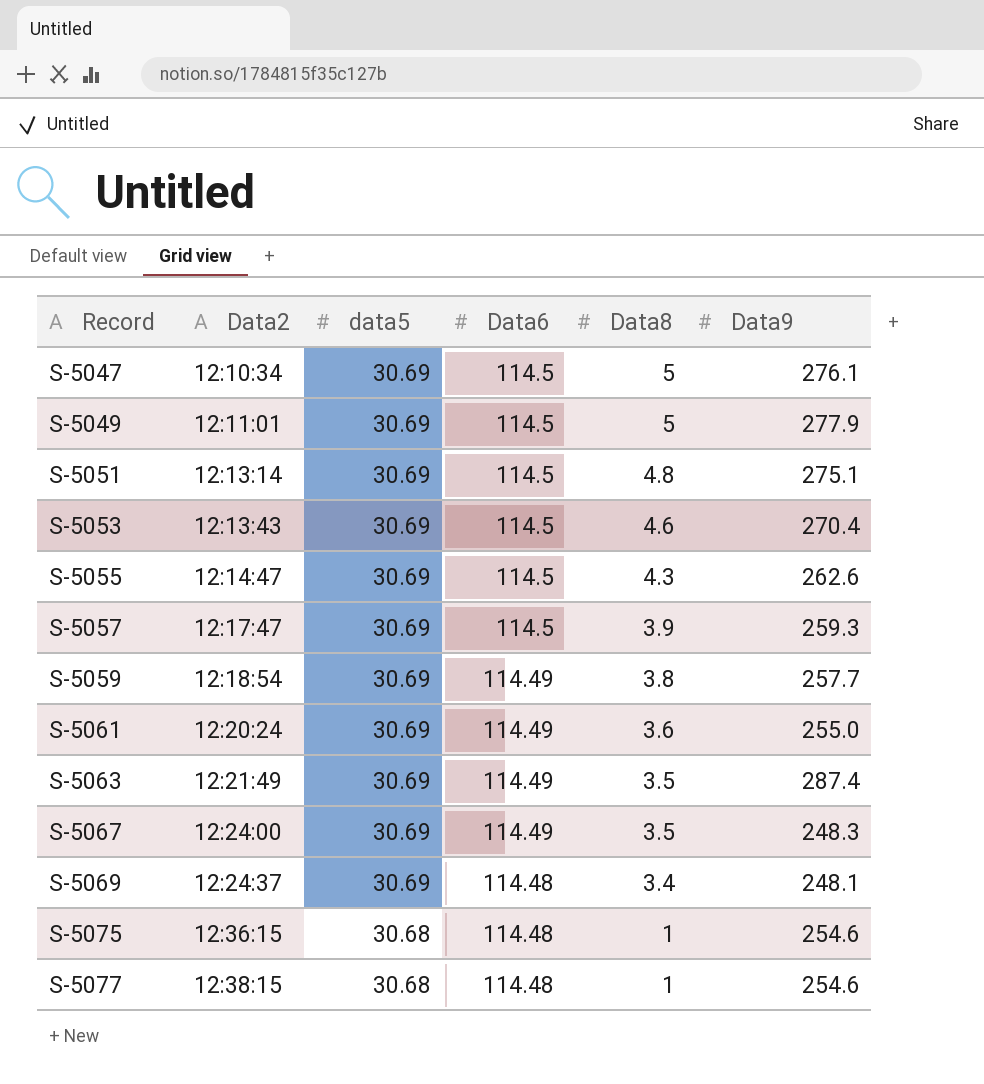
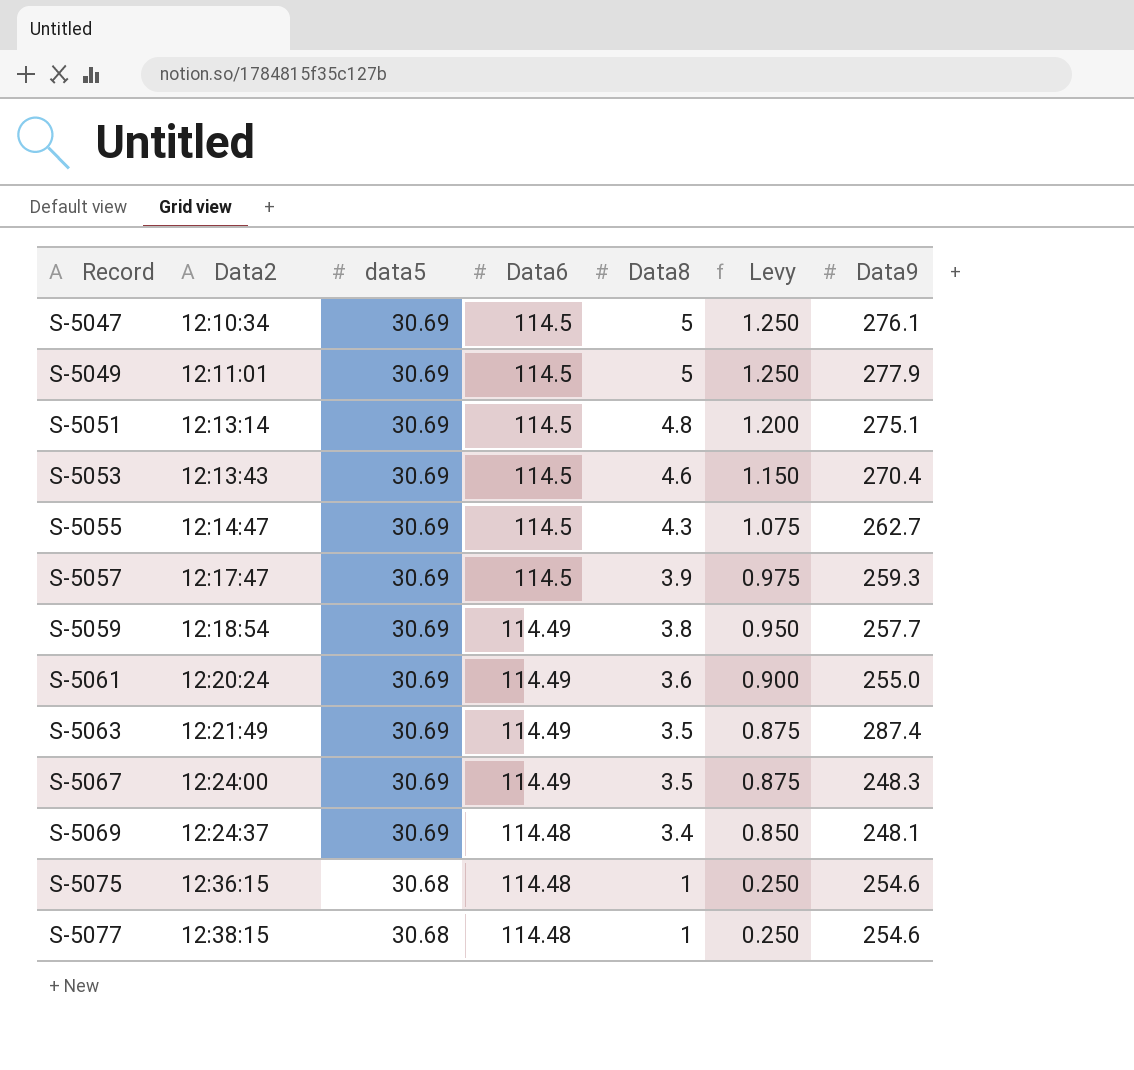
column Levy | formula: none -> [Data8] * 0.25
S-5055 | Data9: 262.6 -> 262.7

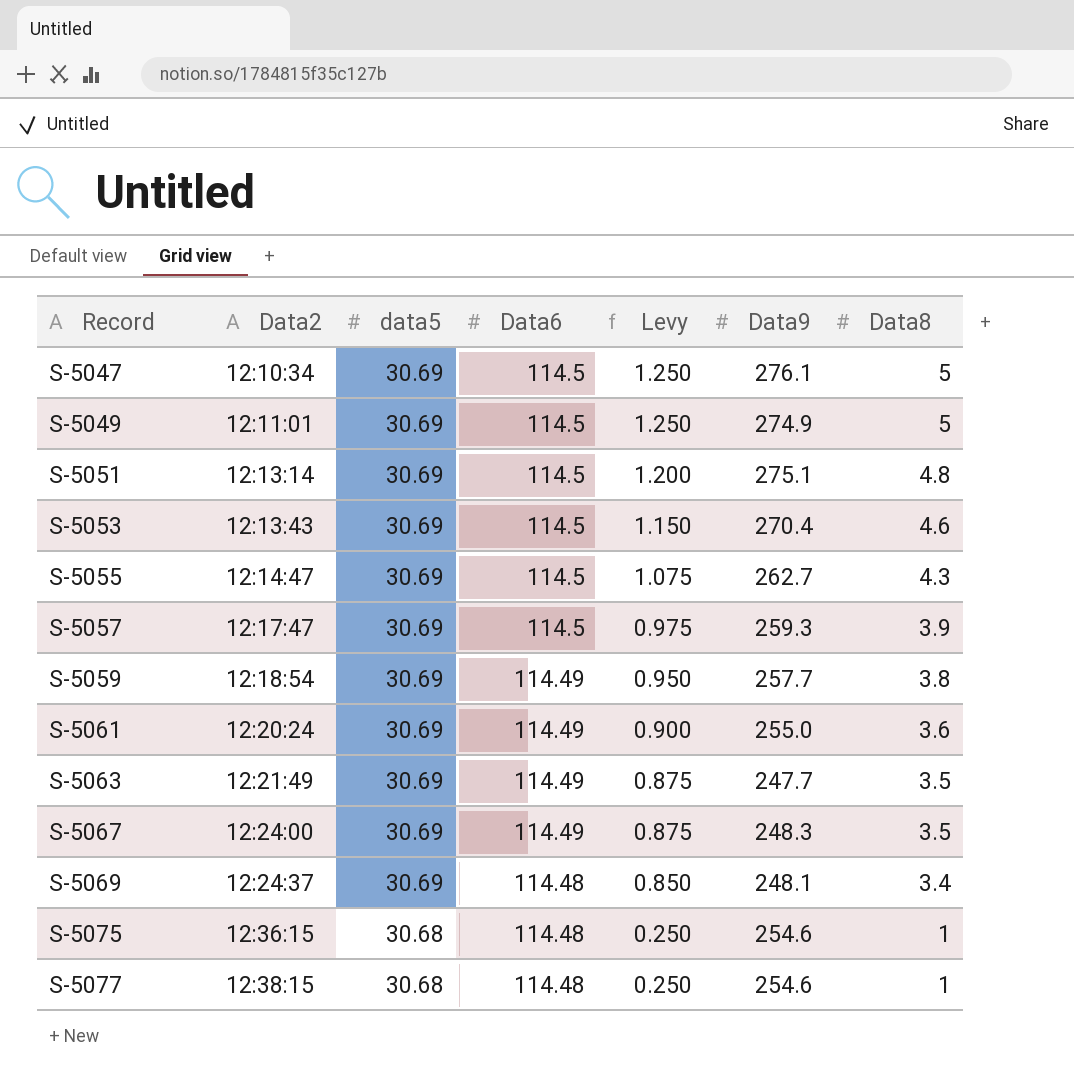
column Data8 | position: 5 -> 7
S-5049 | Data9: 277.9 -> 274.9
S-5063 | Data9: 287.4 -> 247.7

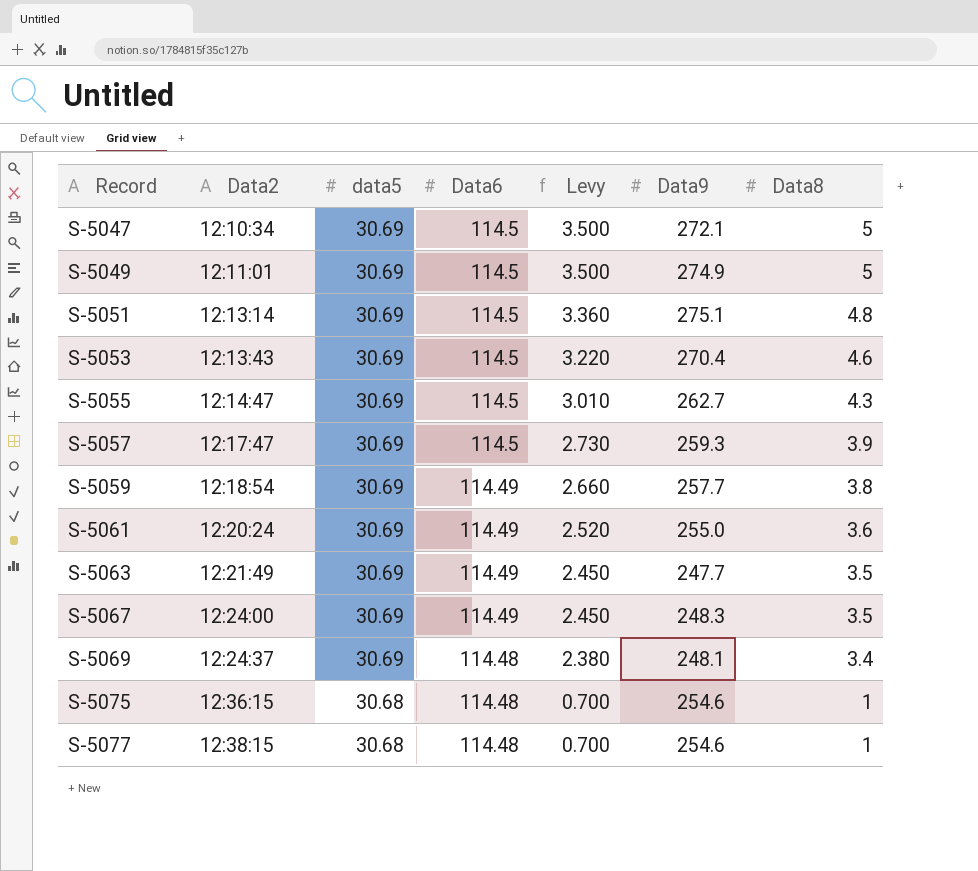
column Levy | formula: [Data8] * 0.25 -> [Data8] * 0.7
S-5047 | Data9: 276.1 -> 272.1

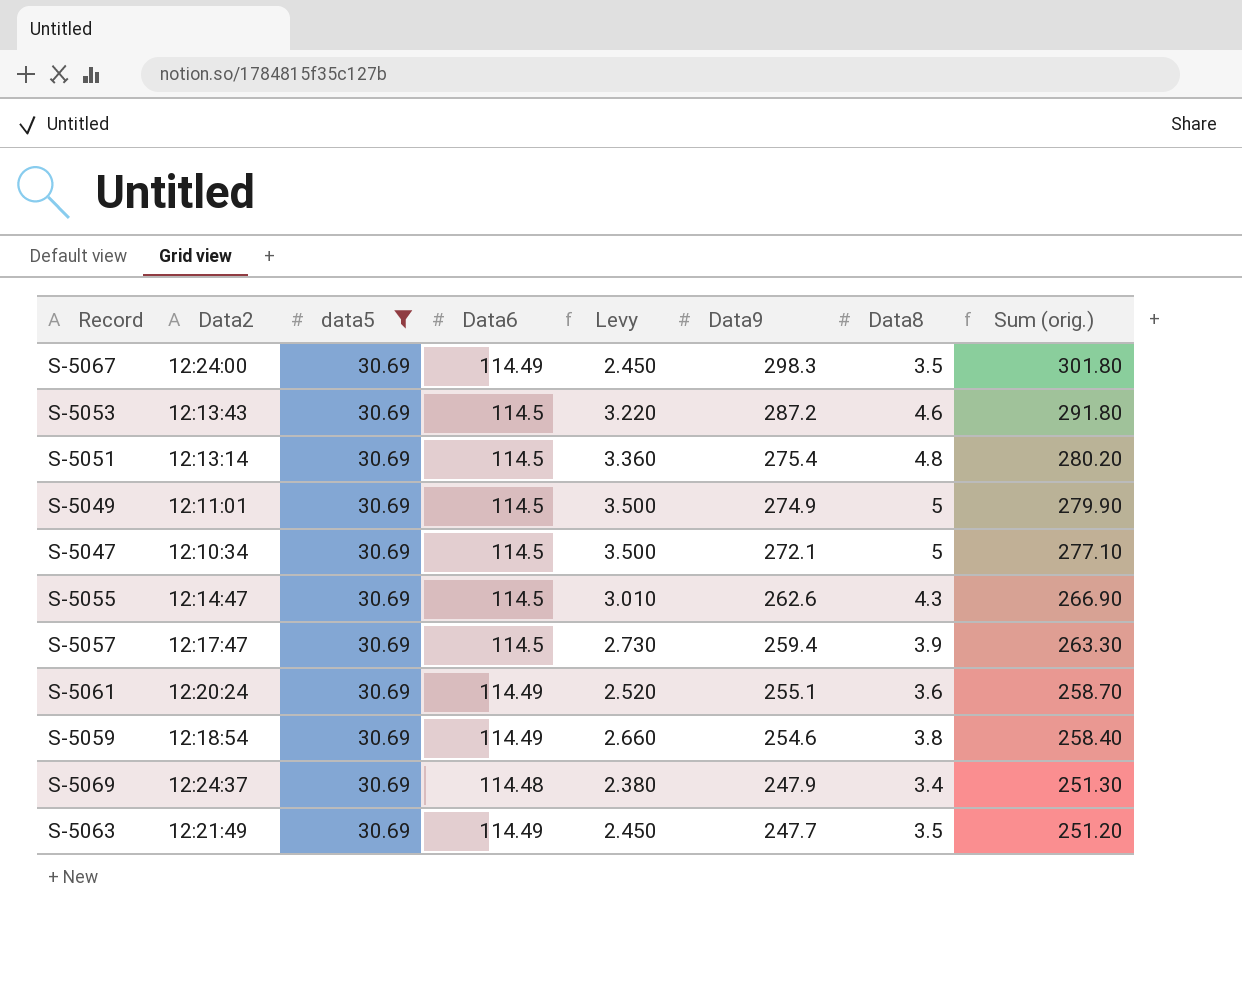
filter: none -> data5 = 30.69
row order: Record ascending -> Data9 descending
column Sum (orig.) | formula: none -> [Data9] + [Data8]
S-5067 | Data9: 248.3 -> 298.3
S-5053 | Data9: 270.4 -> 287.2
S-5051 | Data9: 275.1 -> 275.4
S-5055 | Data9: 262.7 -> 262.6
S-5057 | Data9: 259.3 -> 259.4
S-5061 | Data9: 255.0 -> 255.1
S-5059 | Data9: 257.7 -> 254.6
S-5069 | Data9: 248.1 -> 247.9

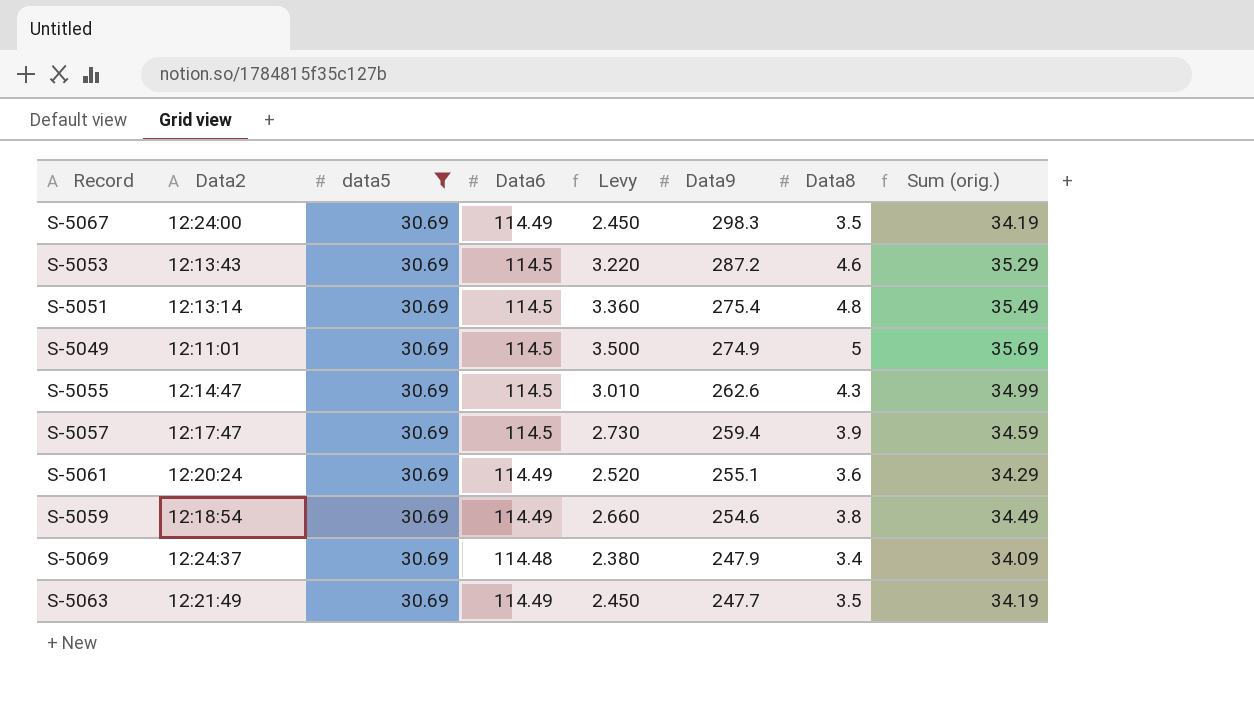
column Sum (orig.) | formula: [Data9] + [Data8] -> [data5] + [Data8]
row S-5047: 12:10:34 | 30.69 | 114.5 | 3.500 | 272.1 | 5 | 277.10 -> none

